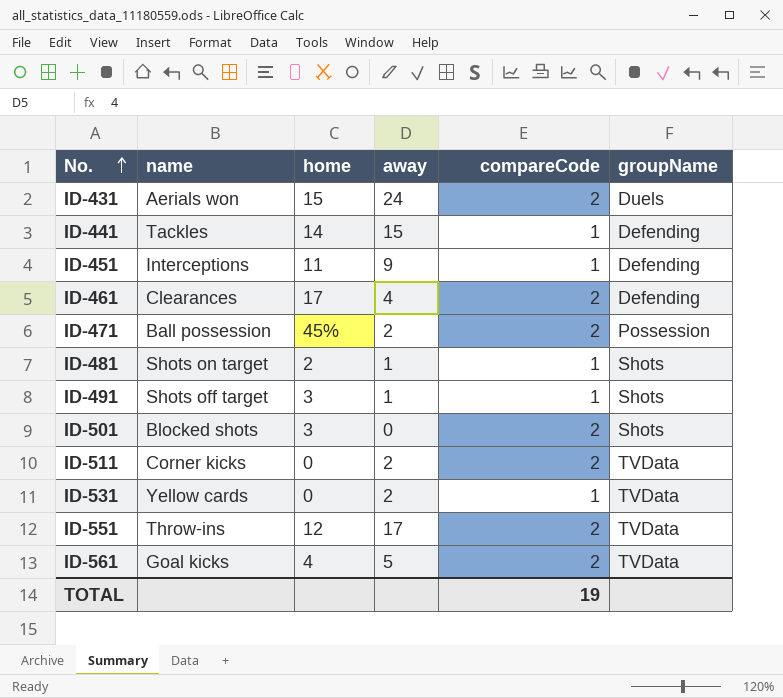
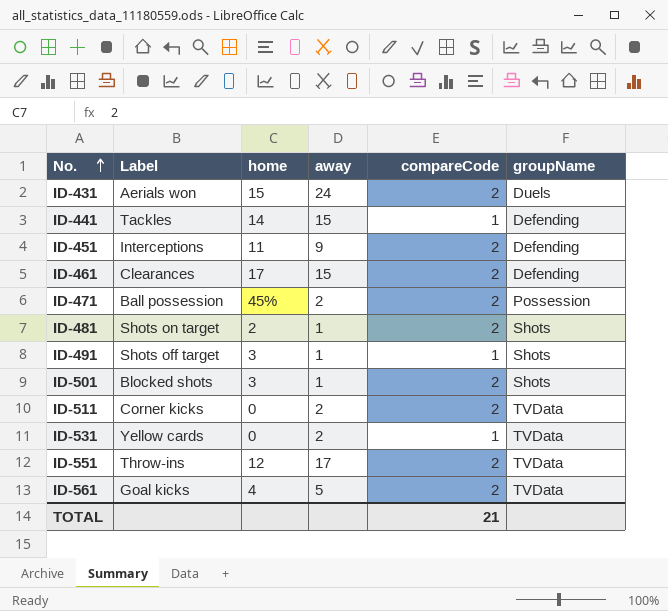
column name: name -> Label
ID-451 | compareCode: 1 -> 2
ID-461 | away: 4 -> 15
ID-481 | compareCode: 1 -> 2
ID-501 | away: 0 -> 1
TOTAL | compareCode: 19 -> 21

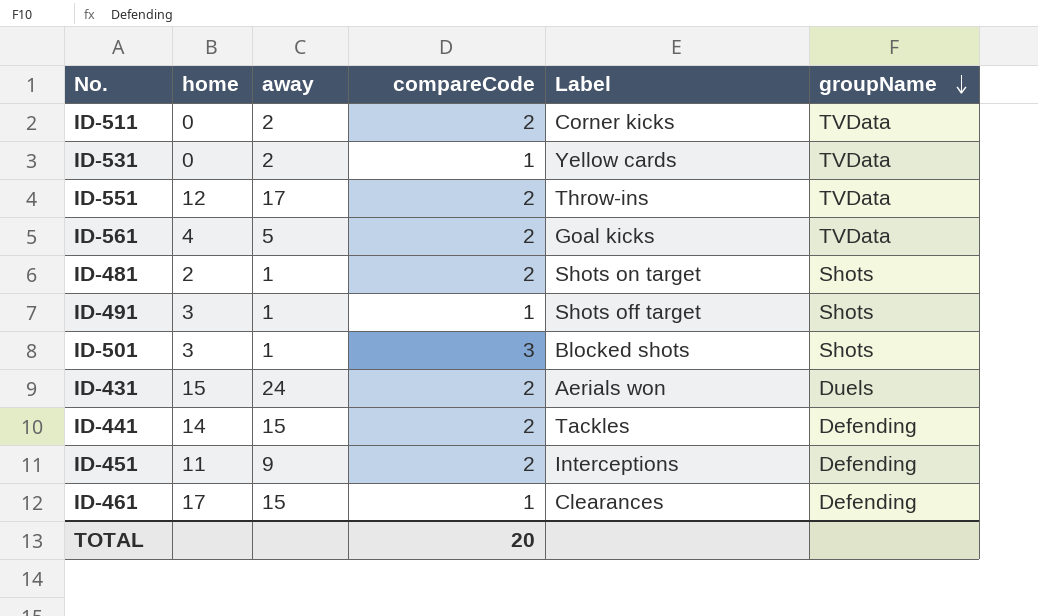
row order: No. ascending -> groupName descending
column Label | position: 2 -> 5
row ID-471: Ball possession | 45% | 2 | 2 | Possession -> none
ID-501 | compareCode: 2 -> 3
ID-441 | compareCode: 1 -> 2
ID-461 | compareCode: 2 -> 1
TOTAL | compareCode: 21 -> 20

